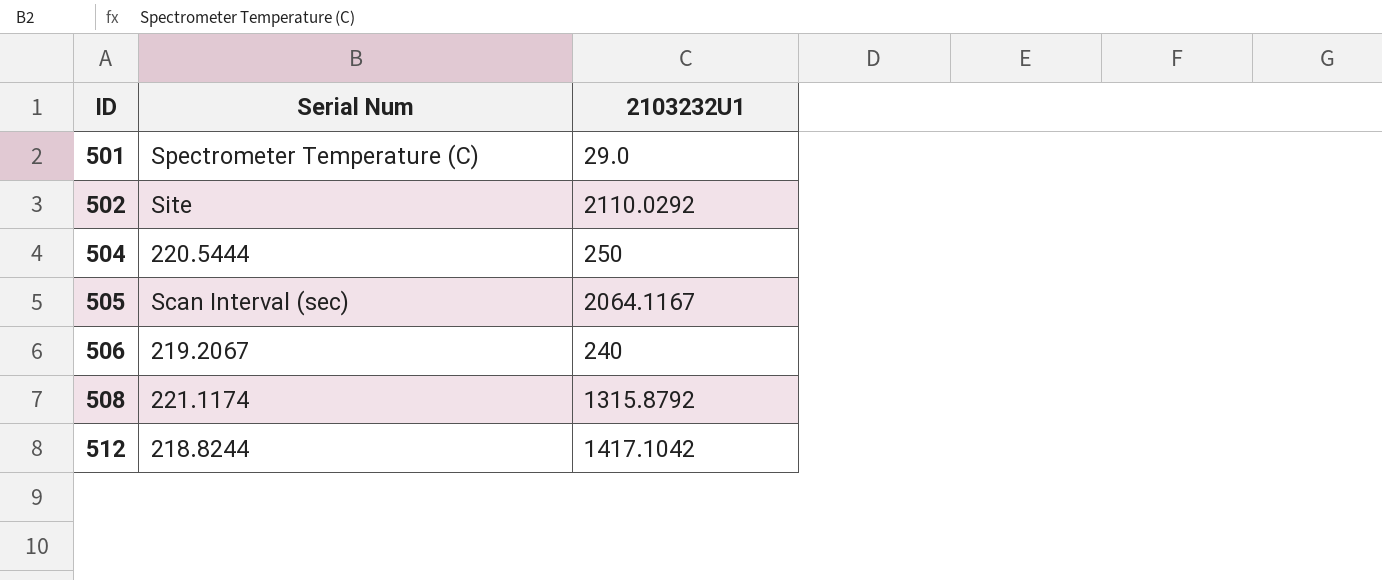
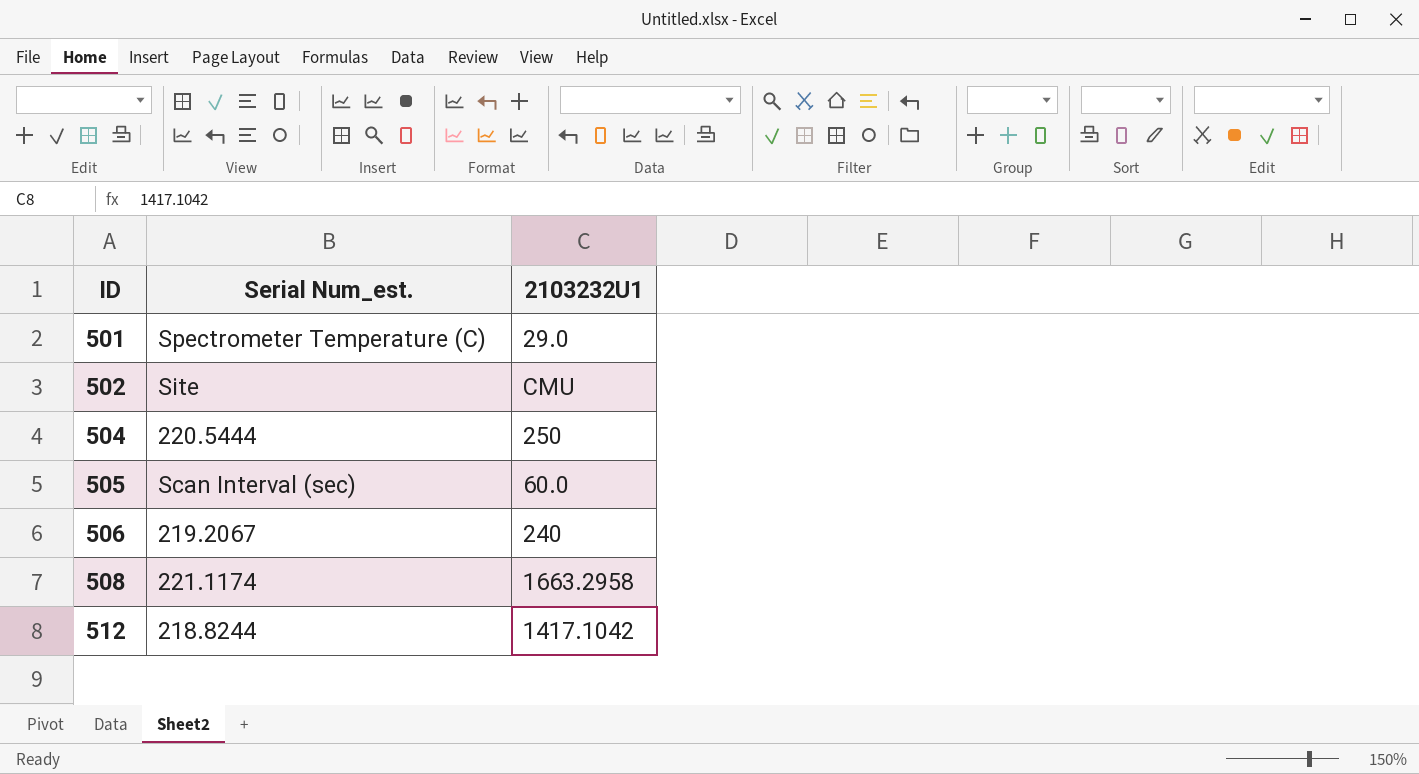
column name: Serial Num -> Serial Num_est.
502 | 2103232U1: 2110.0292 -> CMU
505 | 2103232U1: 2064.1167 -> 60.0
508 | 2103232U1: 1315.8792 -> 1663.2958

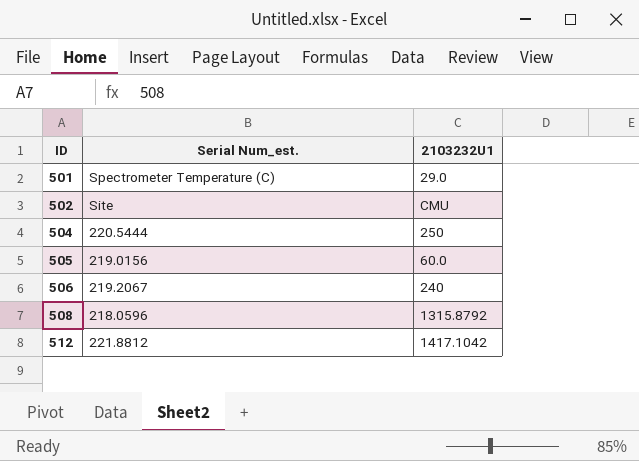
505 | Serial Num_est.: Scan Interval (sec) -> 219.0156
508 | Serial Num_est.: 221.1174 -> 218.0596
508 | 2103232U1: 1663.2958 -> 1315.8792
512 | Serial Num_est.: 218.8244 -> 221.8812

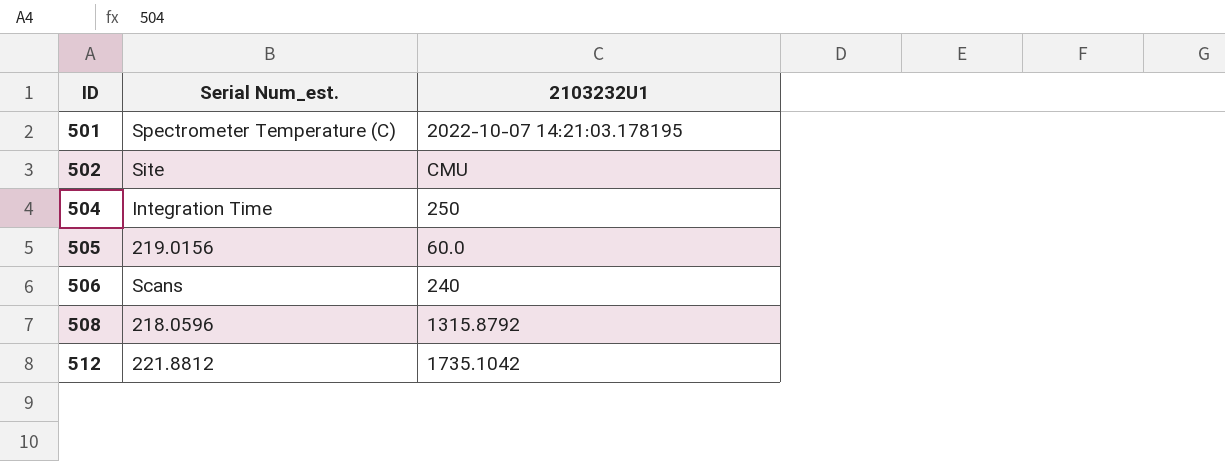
501 | 2103232U1: 29.0 -> 2022-10-07 14:21:03.178195
504 | Serial Num_est.: 220.5444 -> Integration Time
506 | Serial Num_est.: 219.2067 -> Scans
512 | 2103232U1: 1417.1042 -> 1735.1042

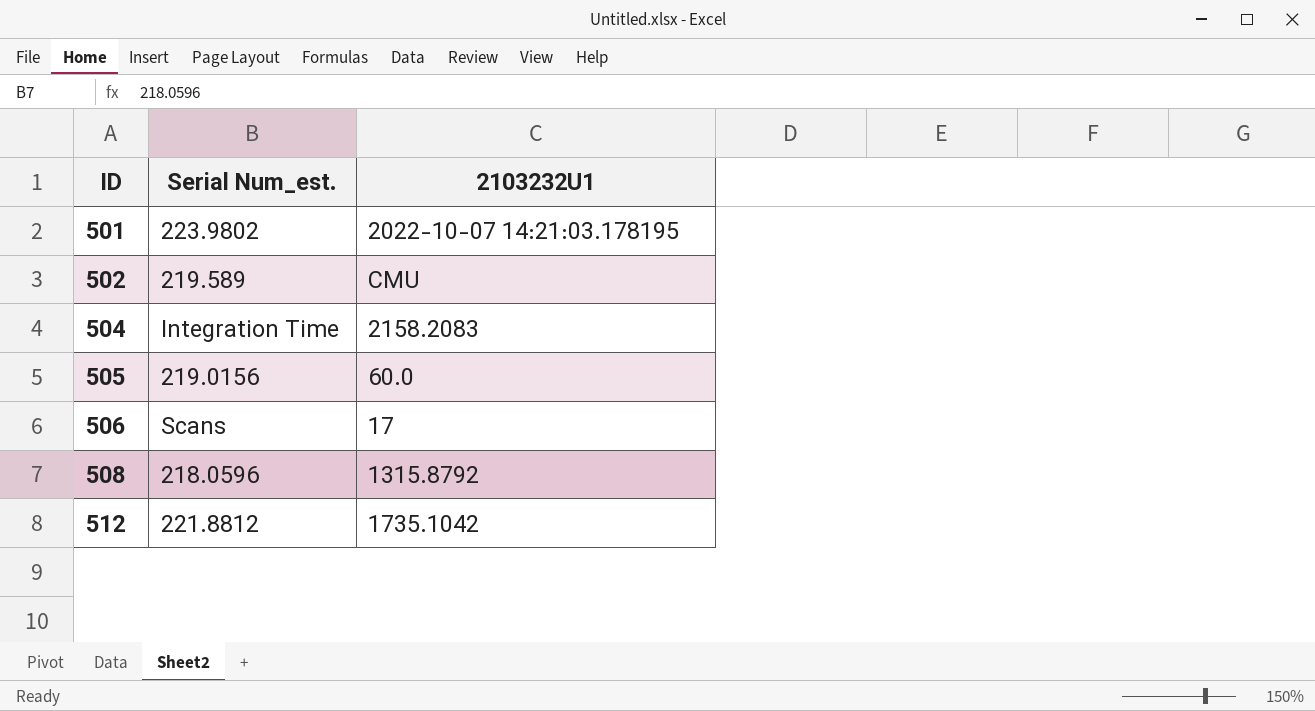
501 | Serial Num_est.: Spectrometer Temperature (C) -> 223.9802
502 | Serial Num_est.: Site -> 219.589
504 | 2103232U1: 250 -> 2158.2083
506 | 2103232U1: 240 -> 17

